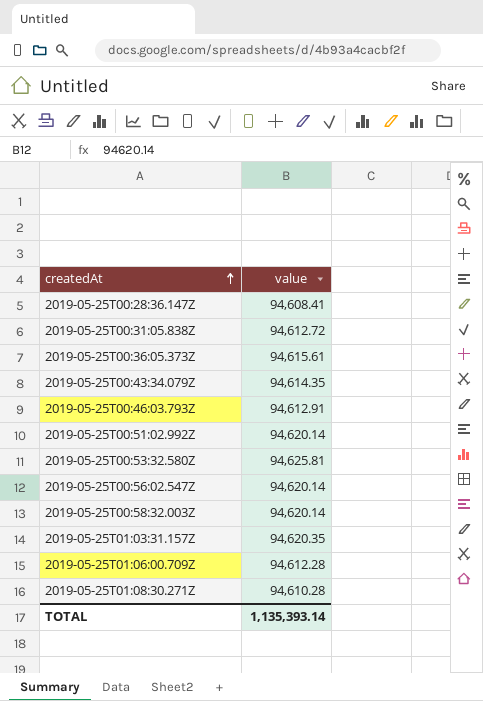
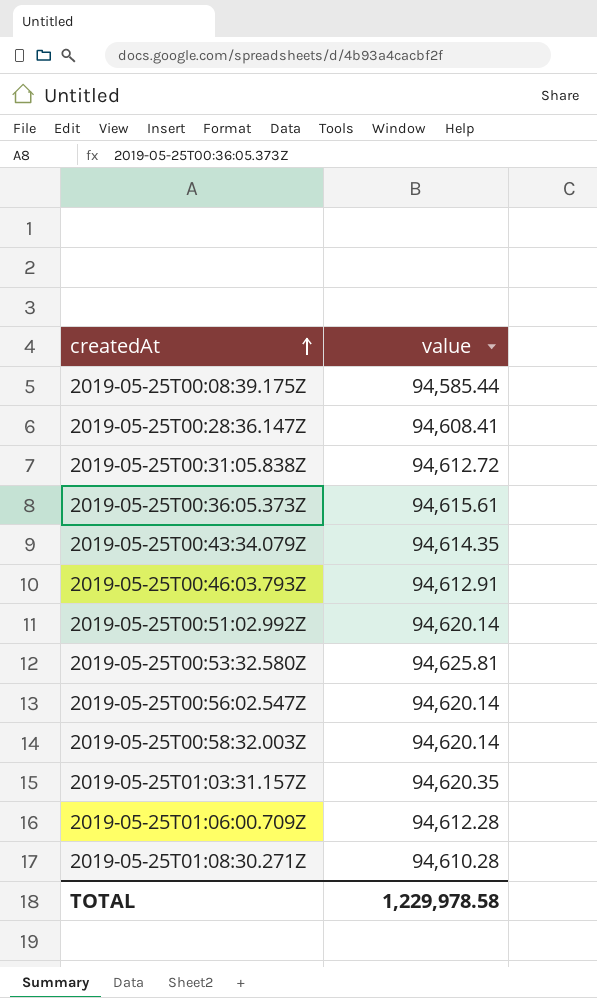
row 2019-05-25T00:08:39.175Z: none -> 94,585.44
TOTAL | value: 1,135,393.14 -> 1,229,978.58

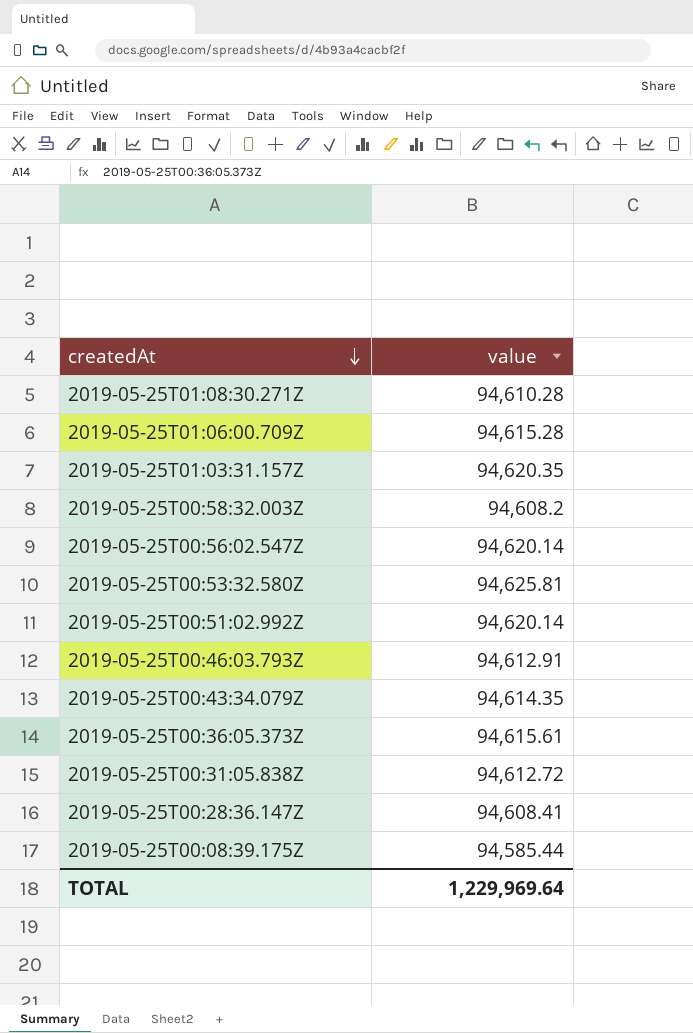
row order: createdAt ascending -> createdAt descending
2019-05-25T01:06:00.709Z | value: 94,612.28 -> 94,615.28
2019-05-25T00:58:32.003Z | value: 94,620.14 -> 94,608.2
TOTAL | value: 1,229,978.58 -> 1,229,969.64

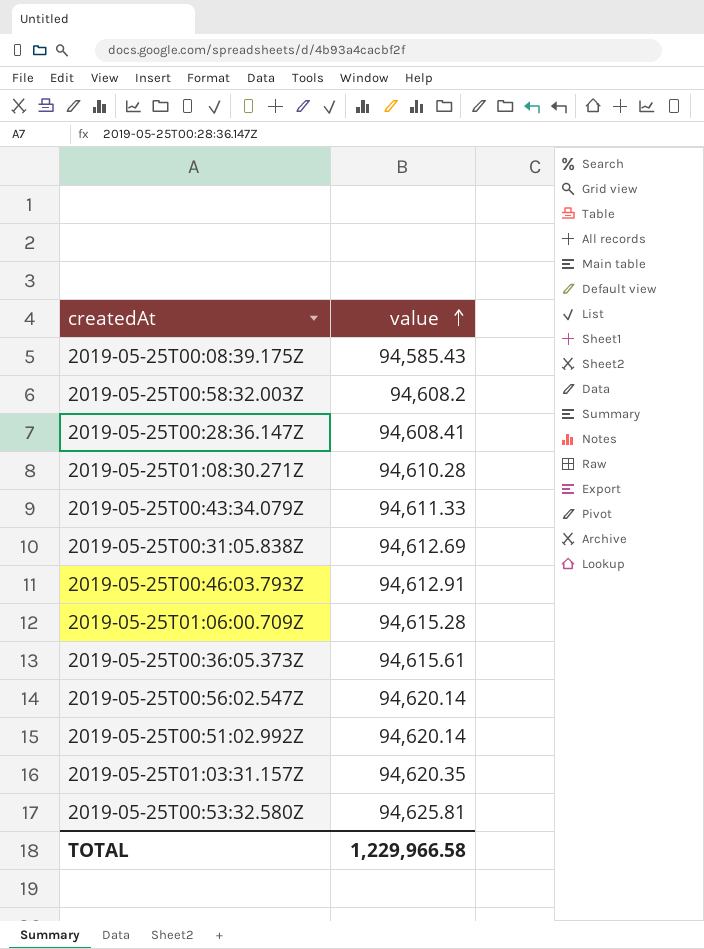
row order: createdAt descending -> value ascending
2019-05-25T00:08:39.175Z | value: 94,585.44 -> 94,585.43
2019-05-25T00:43:34.079Z | value: 94,614.35 -> 94,611.33
2019-05-25T00:31:05.838Z | value: 94,612.72 -> 94,612.69
TOTAL | value: 1,229,969.64 -> 1,229,966.58

